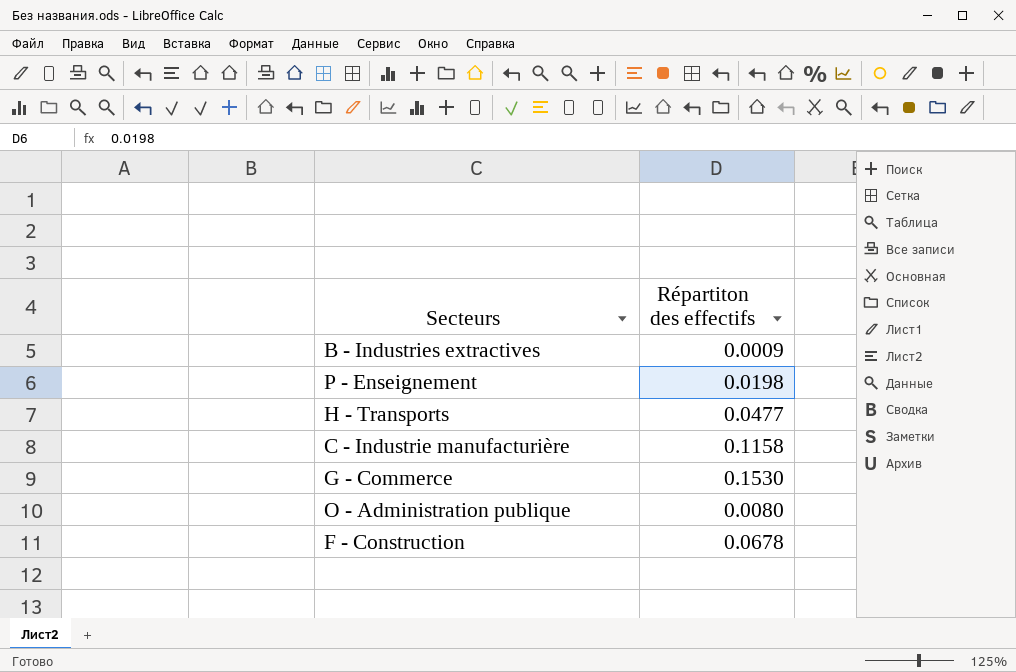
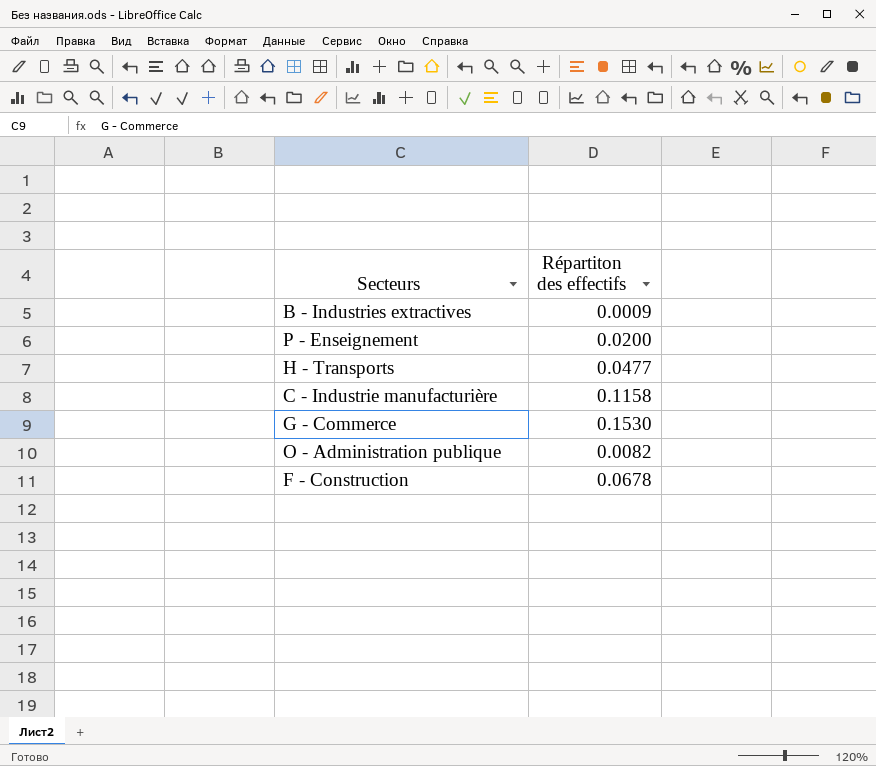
P - Enseignement | Répartiton des effectifs: 0.0198 -> 0.0200
O - Administration publique | Répartiton des effectifs: 0.0080 -> 0.0082

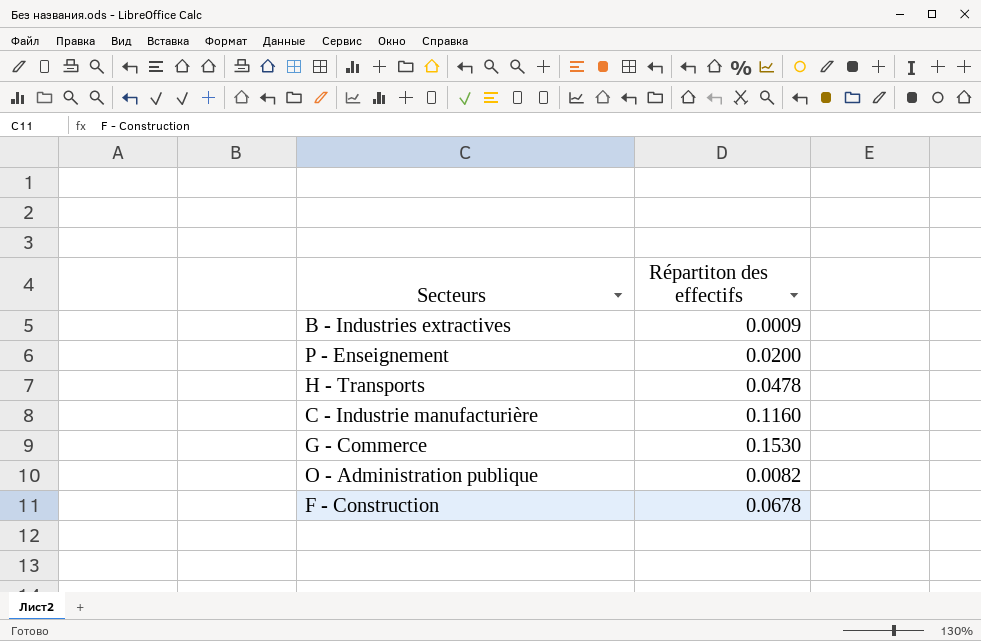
H - Transports | Répartiton des effectifs: 0.0477 -> 0.0478
C - Industrie manufacturière | Répartiton des effectifs: 0.1158 -> 0.1160

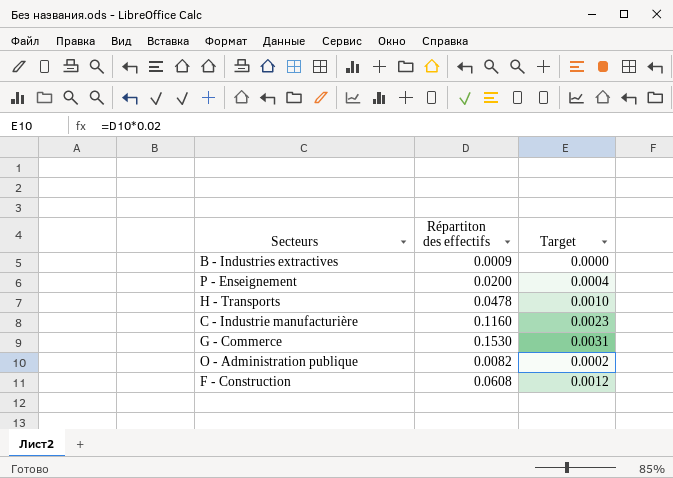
column Target | formula: none -> [Répartiton des effectifs] * 0.02
F - Construction | Répartiton des effectifs: 0.0678 -> 0.0608

